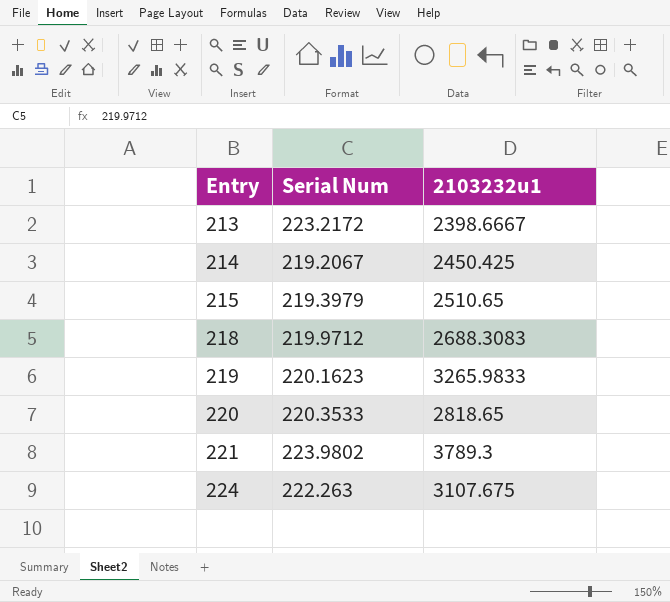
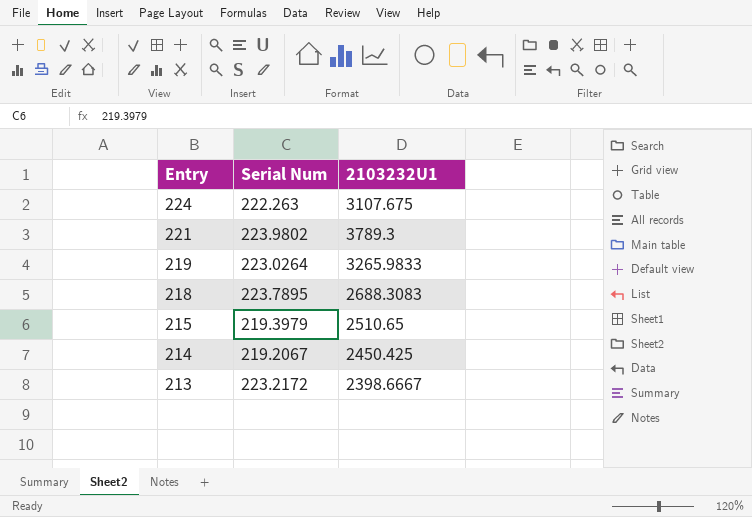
row order: Entry ascending -> Entry descending
column name: 2103232u1 -> 2103232U1
row 220: 220.3533 | 2818.65 -> none
219 | Serial Num: 220.1623 -> 223.0264
218 | Serial Num: 219.9712 -> 223.7895

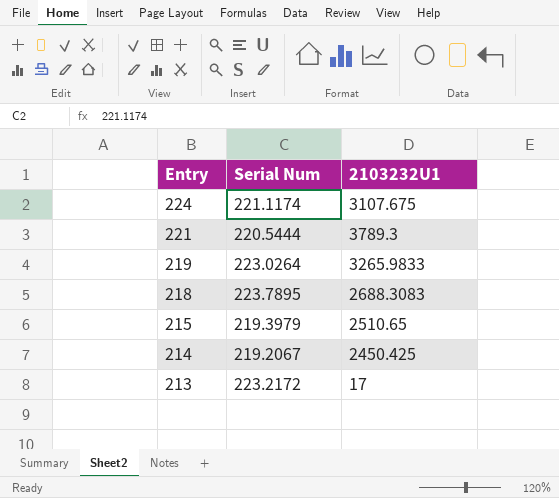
224 | Serial Num: 222.263 -> 221.1174
221 | Serial Num: 223.9802 -> 220.5444
213 | 2103232U1: 2398.6667 -> 17

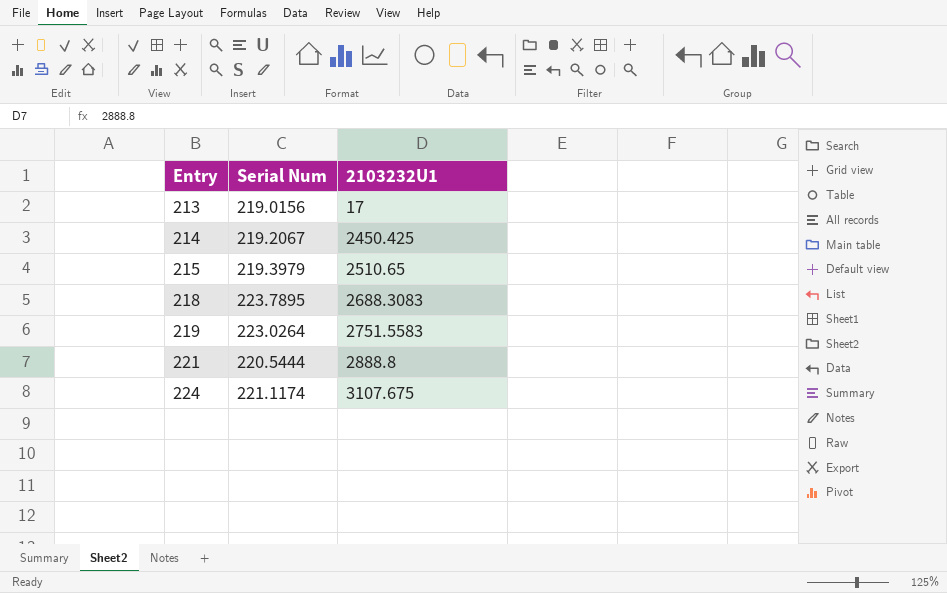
row order: Entry descending -> Entry ascending
213 | Serial Num: 223.2172 -> 219.0156
219 | 2103232U1: 3265.9833 -> 2751.5583
221 | 2103232U1: 3789.3 -> 2888.8

